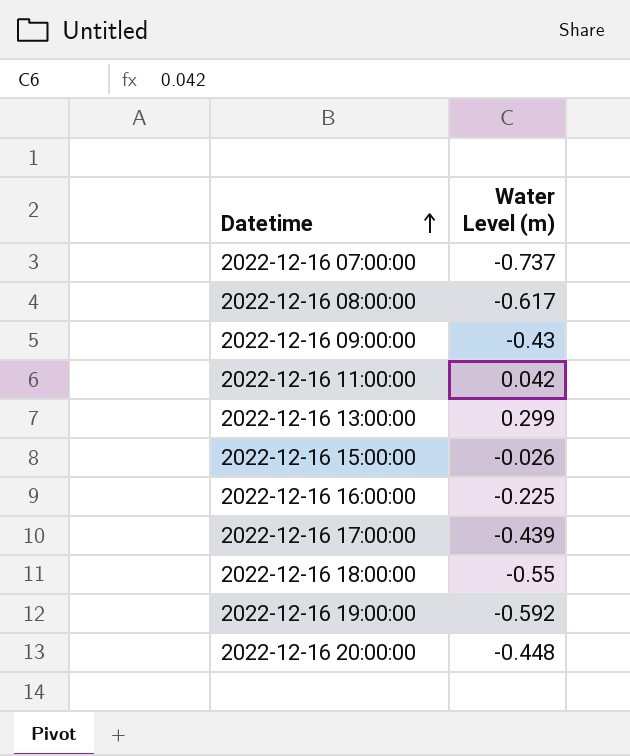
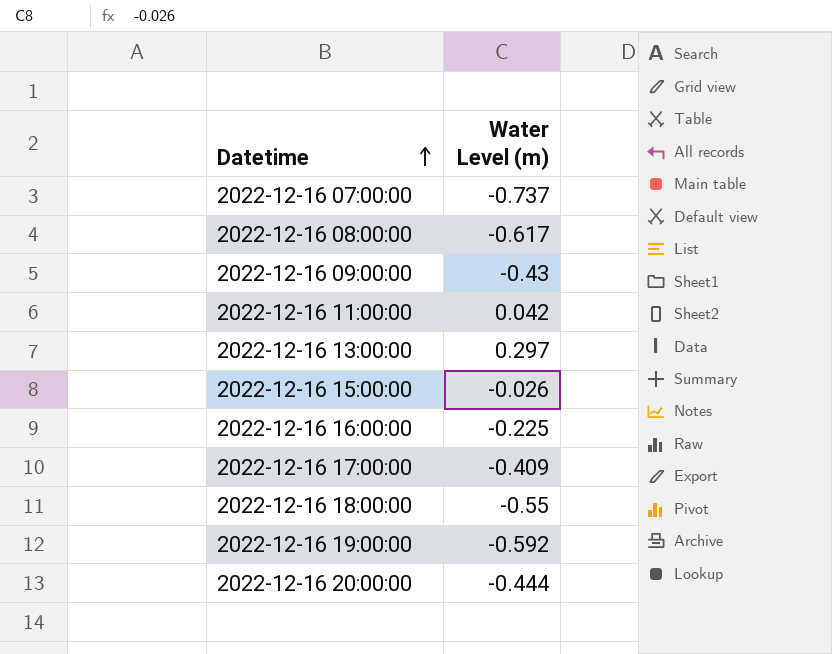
2022-12-16 13:00:00 | Water Level (m): 0.299 -> 0.297
2022-12-16 17:00:00 | Water Level (m): -0.439 -> -0.409
2022-12-16 20:00:00 | Water Level (m): -0.448 -> -0.444

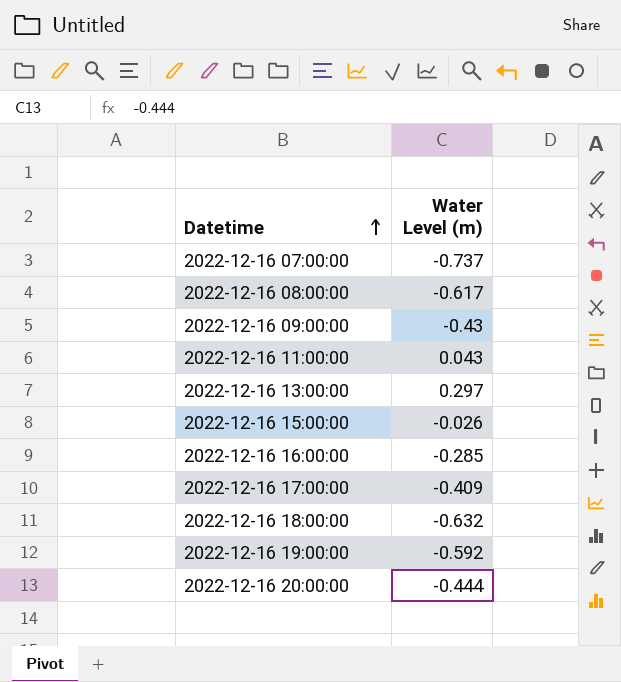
2022-12-16 11:00:00 | Water Level (m): 0.042 -> 0.043
2022-12-16 16:00:00 | Water Level (m): -0.225 -> -0.285
2022-12-16 18:00:00 | Water Level (m): -0.55 -> -0.632

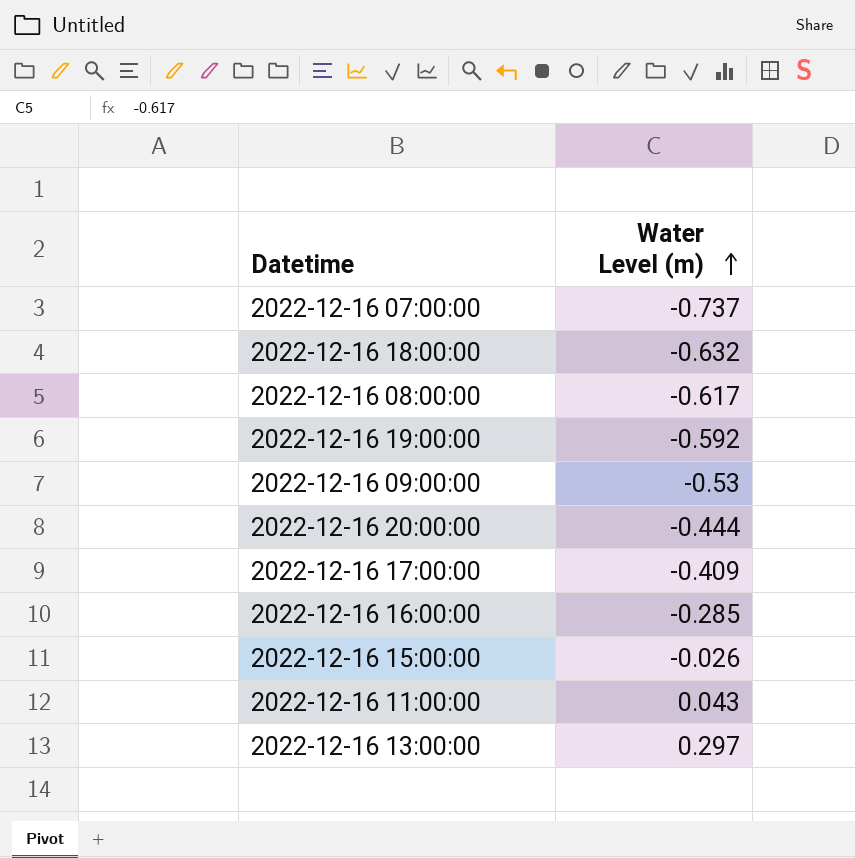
row order: Datetime ascending -> Water Level (m) ascending
2022-12-16 09:00:00 | Water Level (m): -0.43 -> -0.53

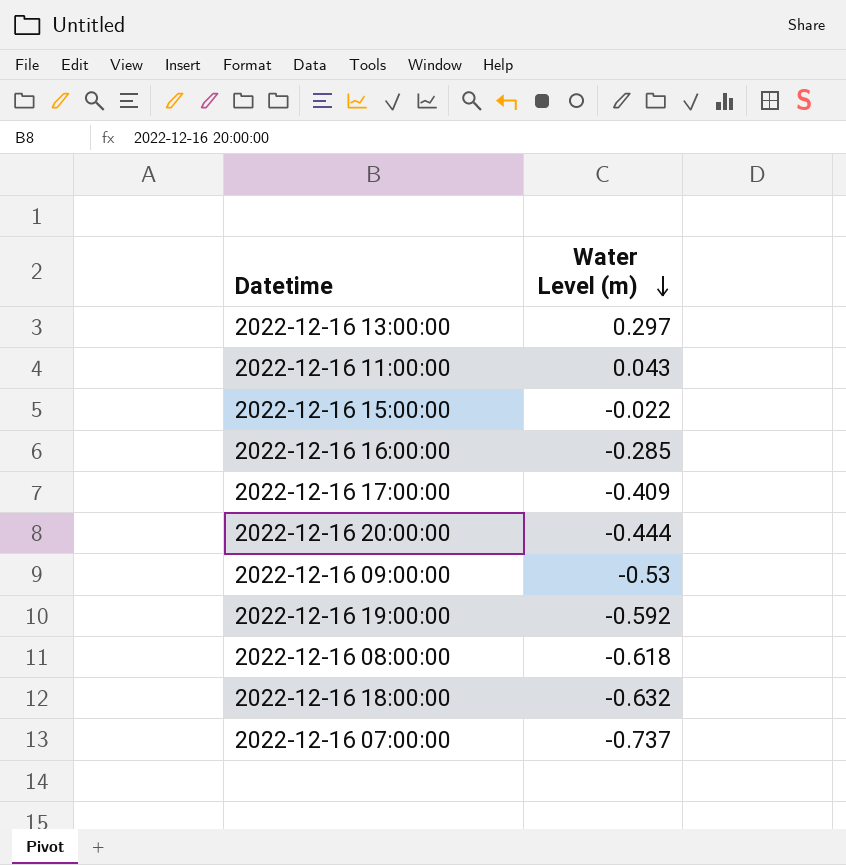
row order: Water Level (m) ascending -> Water Level (m) descending
2022-12-16 15:00:00 | Water Level (m): -0.026 -> -0.022
2022-12-16 08:00:00 | Water Level (m): -0.617 -> -0.618

